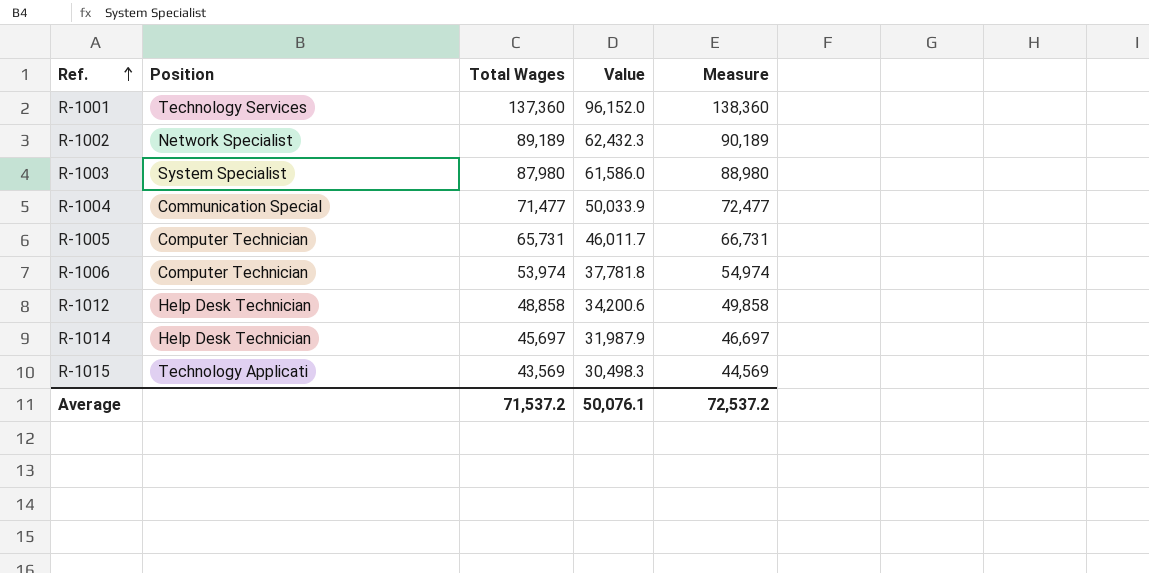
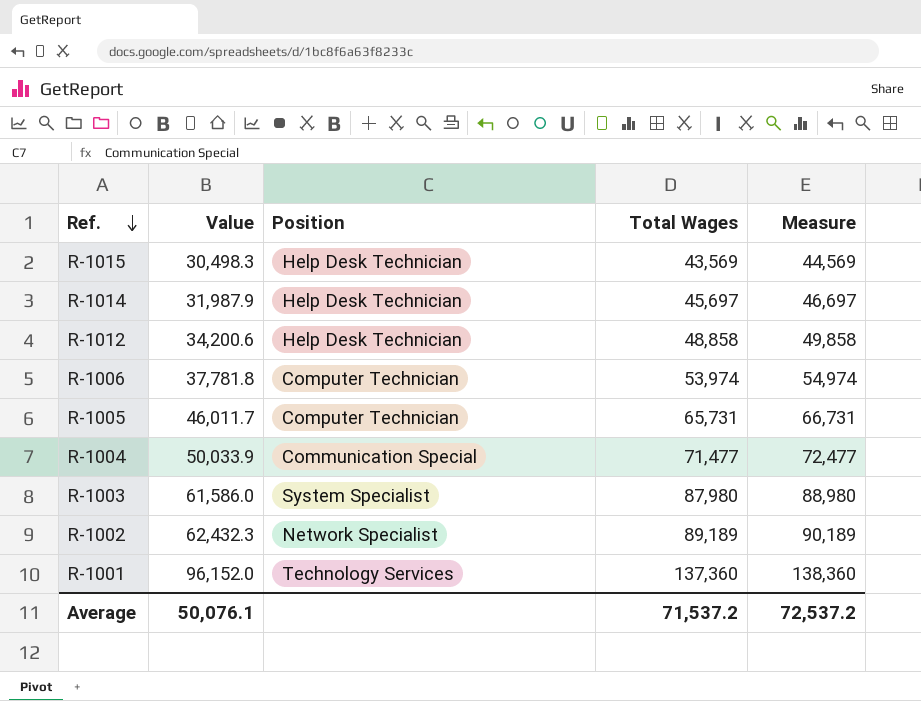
row order: Ref. ascending -> Ref. descending
column Value | position: 4 -> 2
R-1015 | Position: Technology Applicati -> Help Desk Technician

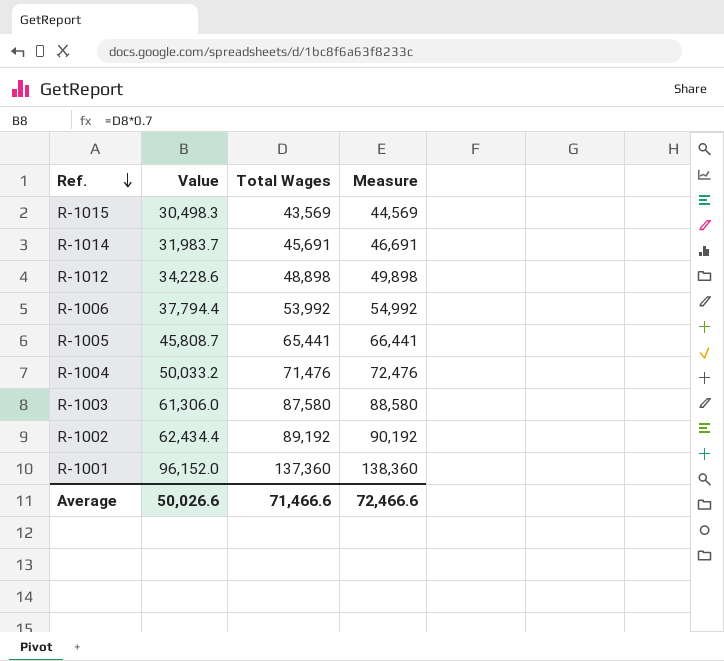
column Position | position: 3 -> none
R-1014 | Value: 31,987.9 -> 31,983.7
R-1014 | Total Wages: 45,697 -> 45,691
R-1014 | Measure: 46,697 -> 46,691
R-1012 | Value: 34,200.6 -> 34,228.6
R-1012 | Total Wages: 48,858 -> 48,898
R-1012 | Measure: 49,858 -> 49,898
R-1006 | Value: 37,781.8 -> 37,794.4
R-1006 | Total Wages: 53,974 -> 53,992
R-1006 | Measure: 54,974 -> 54,992
R-1005 | Value: 46,011.7 -> 45,808.7
R-1005 | Total Wages: 65,731 -> 65,441
R-1005 | Measure: 66,731 -> 66,441
R-1004 | Value: 50,033.9 -> 50,033.2
R-1004 | Total Wages: 71,477 -> 71,476
R-1004 | Measure: 72,477 -> 72,476
R-1003 | Value: 61,586.0 -> 61,306.0
R-1003 | Total Wages: 87,980 -> 87,580
R-1003 | Measure: 88,980 -> 88,580
R-1002 | Value: 62,432.3 -> 62,434.4
R-1002 | Total Wages: 89,189 -> 89,192
R-1002 | Measure: 90,189 -> 90,192
Average | Value: 50,076.1 -> 50,026.6
Average | Total Wages: 71,537.2 -> 71,466.6
Average | Measure: 72,537.2 -> 72,466.6

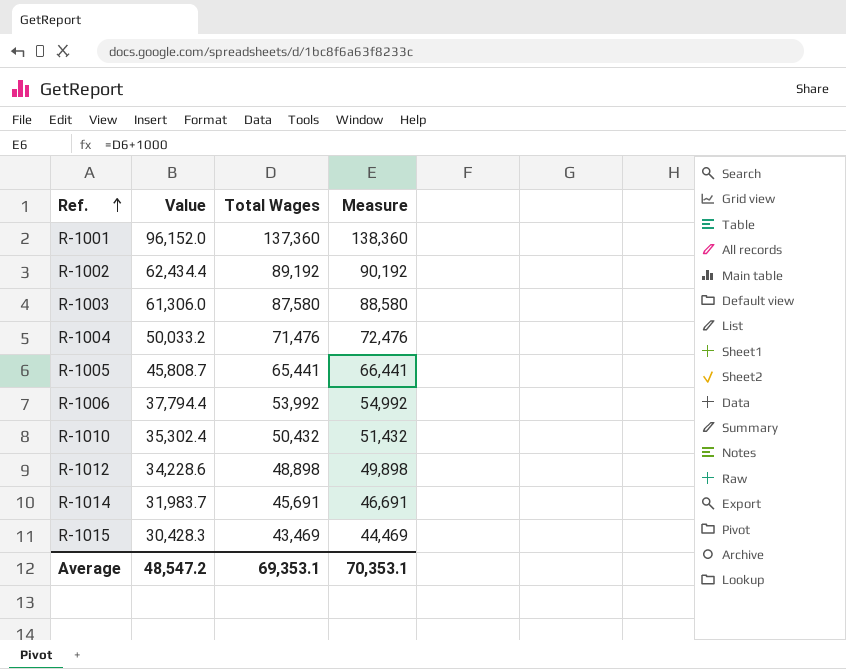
row order: Ref. descending -> Ref. ascending
row R-1010: none -> 35,302.4 | 50,432 | 51,432
R-1015 | Value: 30,498.3 -> 30,428.3
R-1015 | Total Wages: 43,569 -> 43,469
R-1015 | Measure: 44,569 -> 44,469
Average | Value: 50,026.6 -> 48,547.2
Average | Total Wages: 71,466.6 -> 69,353.1
Average | Measure: 72,466.6 -> 70,353.1

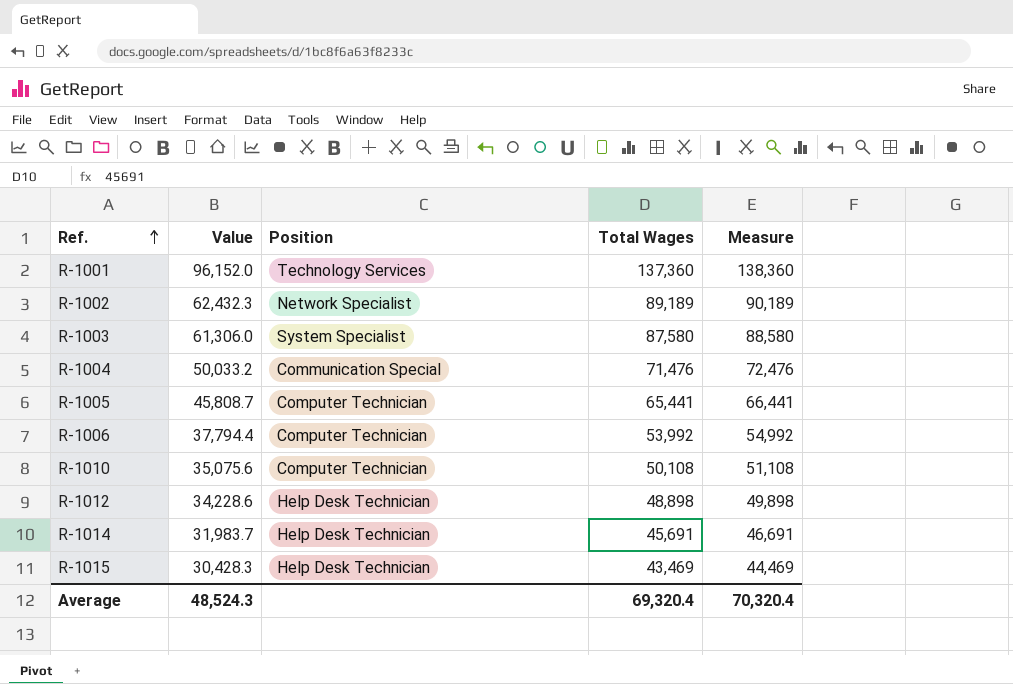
column Position | position: none -> 3
R-1002 | Value: 62,434.4 -> 62,432.3
R-1002 | Total Wages: 89,192 -> 89,189
R-1002 | Measure: 90,192 -> 90,189
R-1010 | Value: 35,302.4 -> 35,075.6
R-1010 | Total Wages: 50,432 -> 50,108
R-1010 | Measure: 51,432 -> 51,108
Average | Value: 48,547.2 -> 48,524.3
Average | Total Wages: 69,353.1 -> 69,320.4
Average | Measure: 70,353.1 -> 70,320.4

